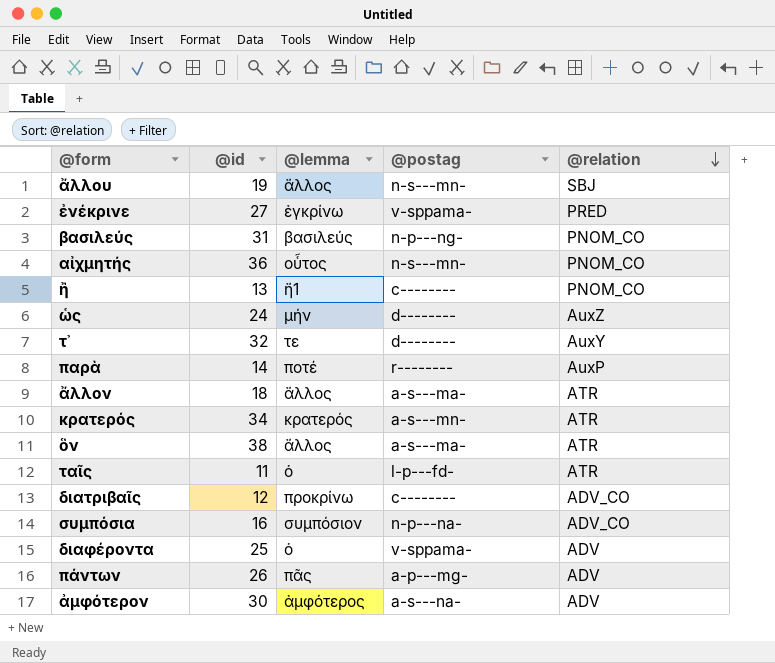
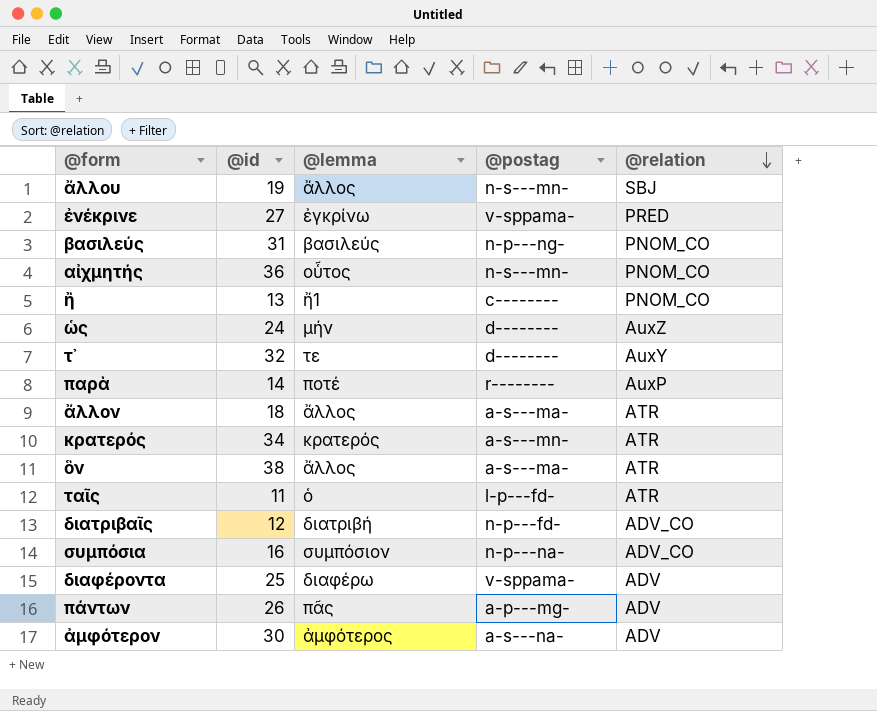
διατριβαῖς | @lemma: προκρίνω -> διατριβή
διατριβαῖς | @postag: c-------- -> n-p---fd-
διαφέροντα | @lemma: ὁ -> διαφέρω

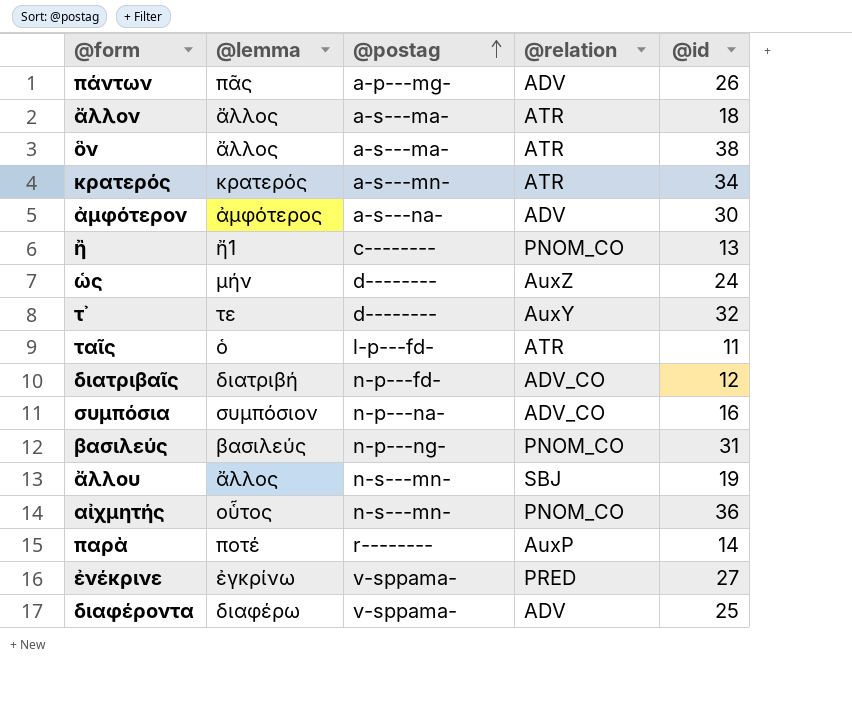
row order: @relation descending -> @postag ascending
column @id | position: 2 -> 5

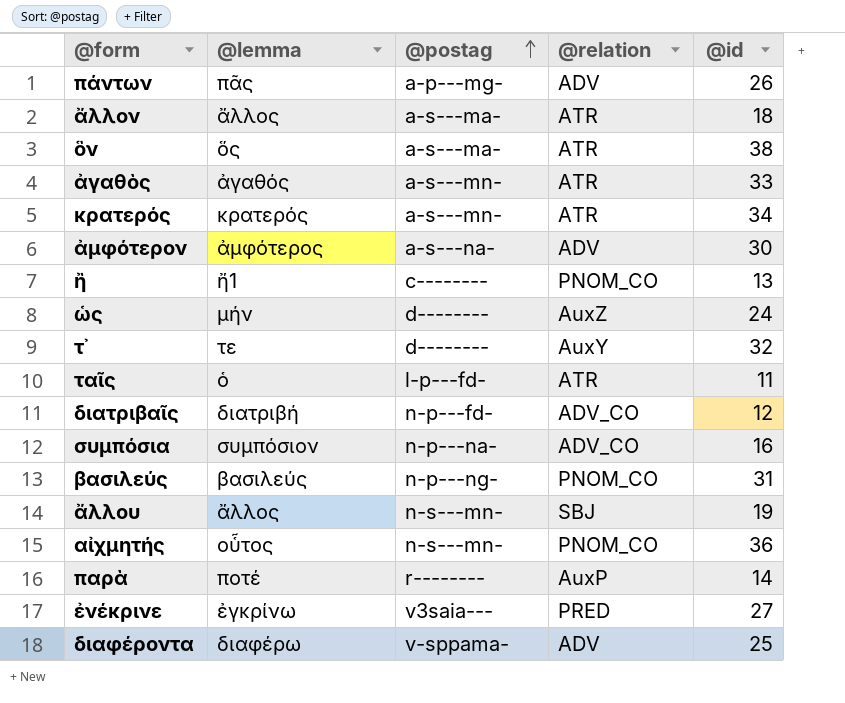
ὃν | @lemma: ἄλλος -> ὅς
row ἀγαθὸς: none -> ἀγαθός | a-s---mn- | ATR | 33
ἐνέκρινε | @postag: v-sppama- -> v3saia---

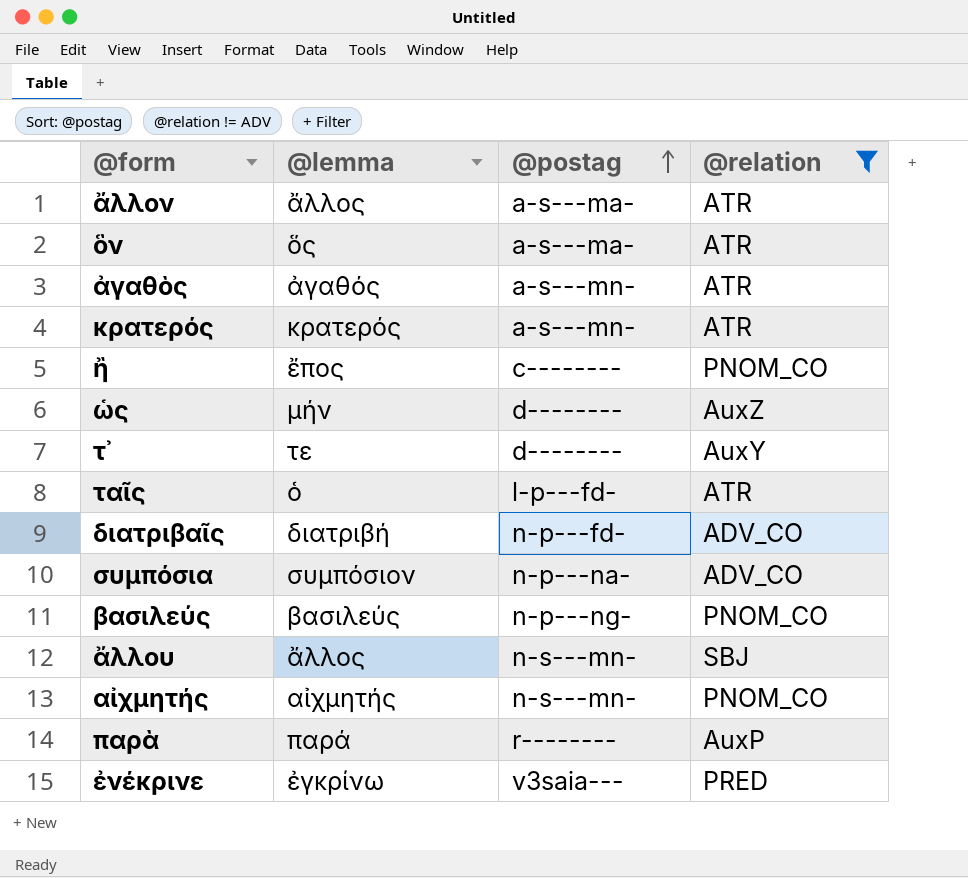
filter: none -> @relation != ADV
column @id | position: 5 -> none
ἢ | @lemma: ἤ1 -> ἔπος
αἰχμητής | @lemma: οὗτος -> αἰχμητής
παρὰ | @lemma: ποτέ -> παρά

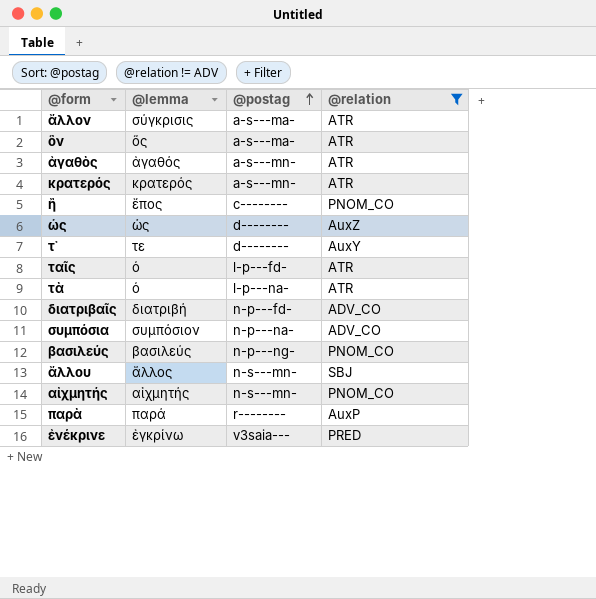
ἄλλον | @lemma: ἄλλος -> σύγκρισις
ὡς | @lemma: μήν -> ὡς
row τὰ: none -> ὁ | l-p---na- | ATR

